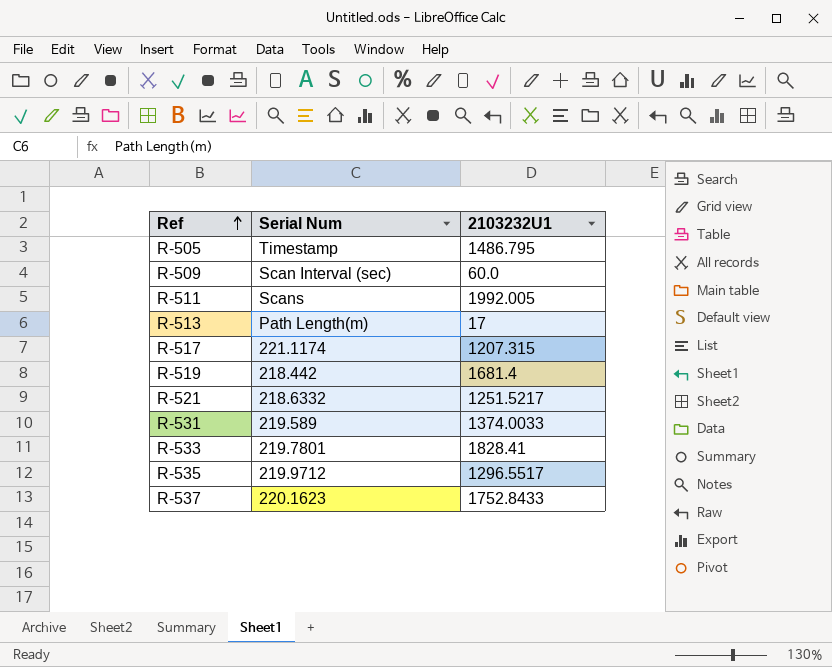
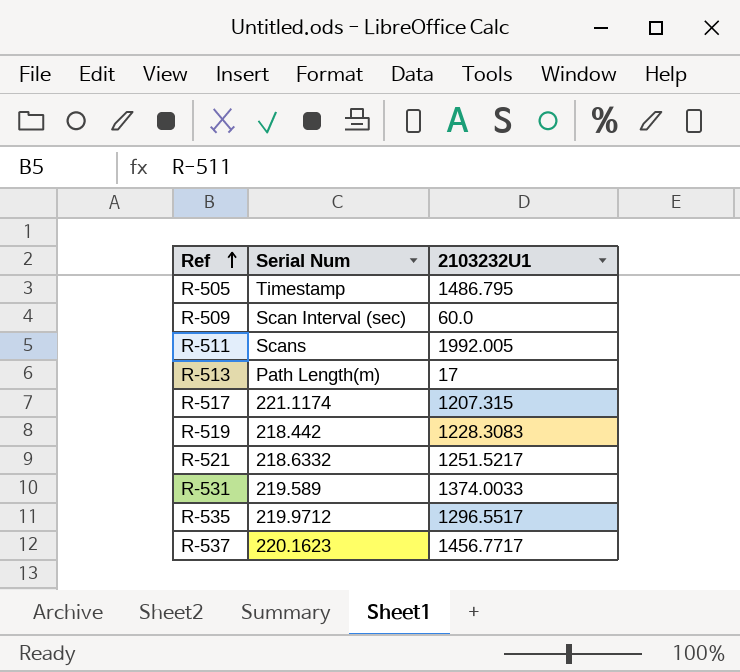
row R-533: 219.7801 | 1828.41 -> none
R-519 | 2103232U1: 1681.4 -> 1228.3083
R-537 | 2103232U1: 1752.8433 -> 1456.7717

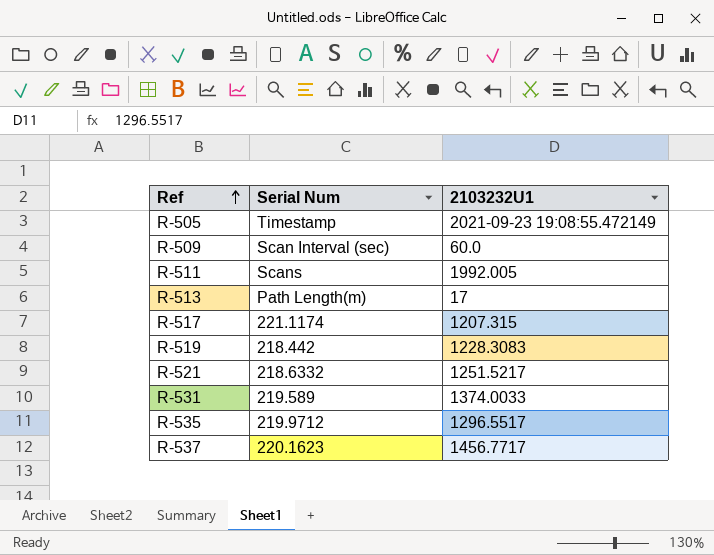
R-505 | 2103232U1: 1486.795 -> 2021-09-23 19:08:55.472149

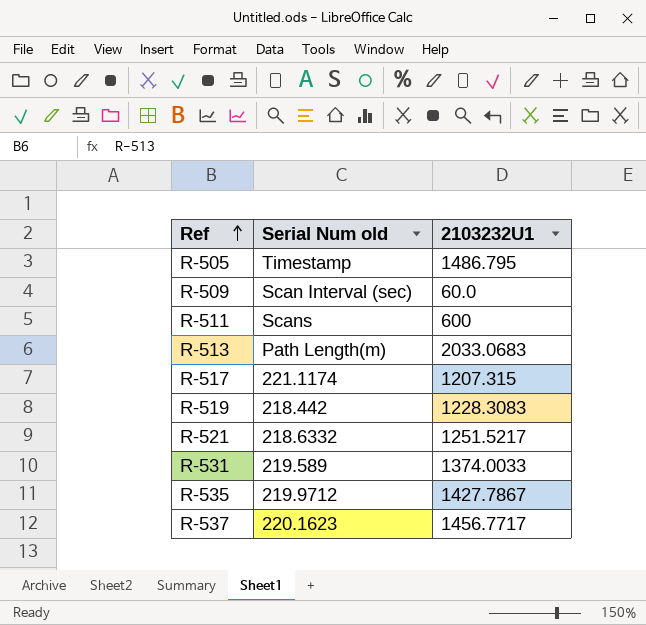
column name: Serial Num -> Serial Num old
R-505 | 2103232U1: 2021-09-23 19:08:55.472149 -> 1486.795
R-511 | 2103232U1: 1992.005 -> 600
R-513 | 2103232U1: 17 -> 2033.0683
R-535 | 2103232U1: 1296.5517 -> 1427.7867

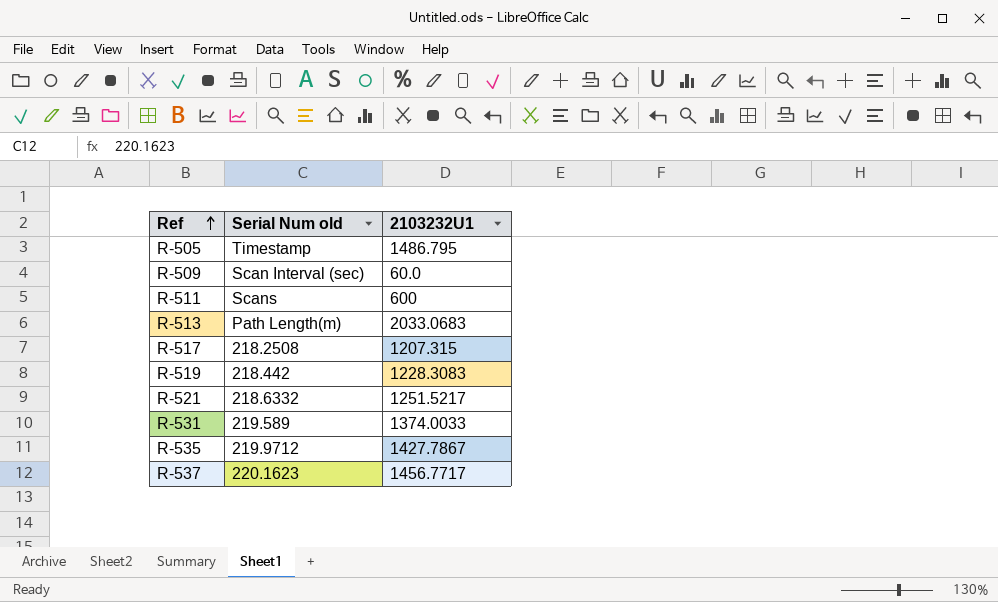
R-517 | Serial Num old: 221.1174 -> 218.2508

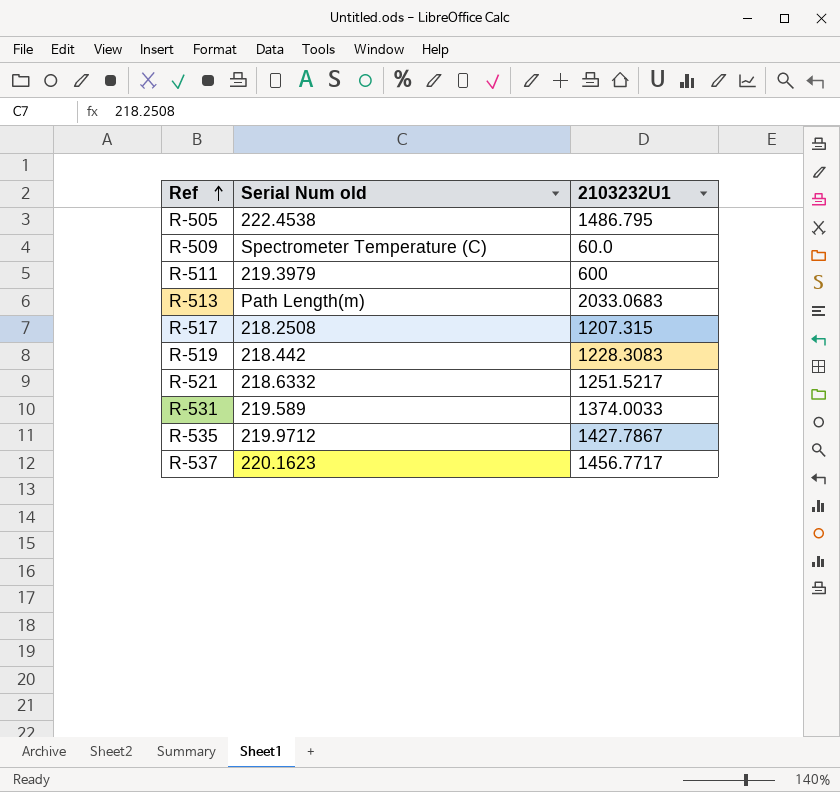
R-505 | Serial Num old: Timestamp -> 222.4538
R-509 | Serial Num old: Scan Interval (sec) -> Spectrometer Temperature (C)
R-511 | Serial Num old: Scans -> 219.3979

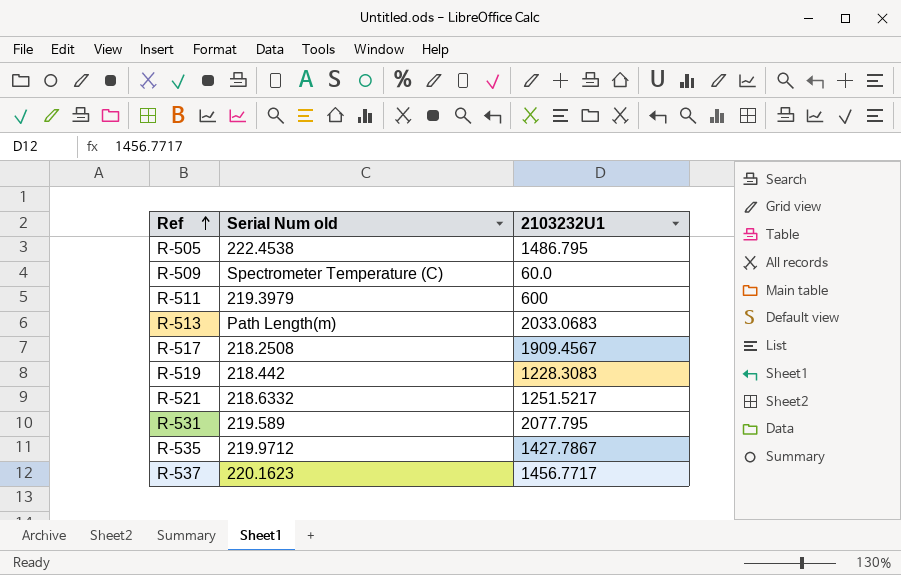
R-517 | 2103232U1: 1207.315 -> 1909.4567
R-531 | 2103232U1: 1374.0033 -> 2077.795

